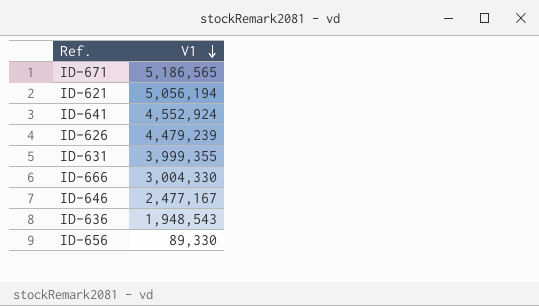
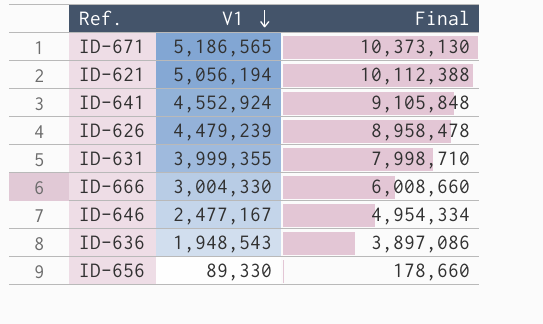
column Final | formula: none -> [V1] * 2

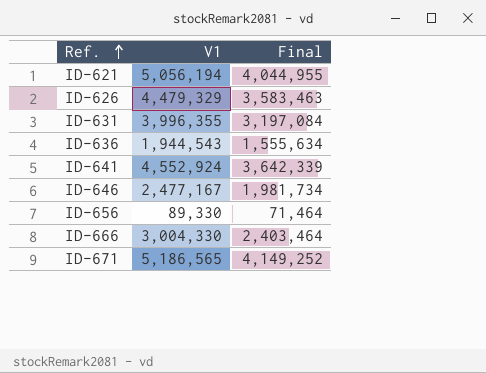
row order: V1 descending -> Ref. ascending
column Final | formula: [V1] * 2 -> [V1] * 0.8
ID-626 | V1: 4,479,239 -> 4,479,329
ID-631 | V1: 3,999,355 -> 3,996,355
ID-636 | V1: 1,948,543 -> 1,944,543

